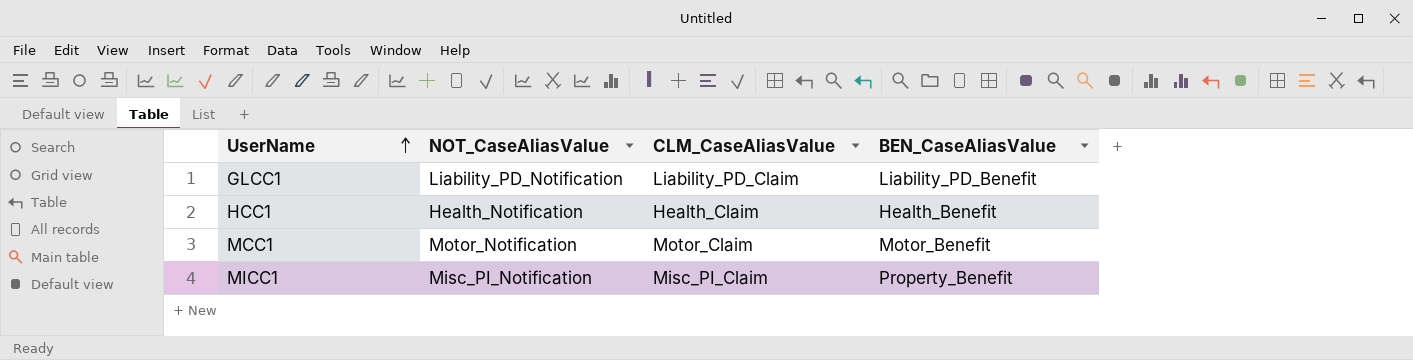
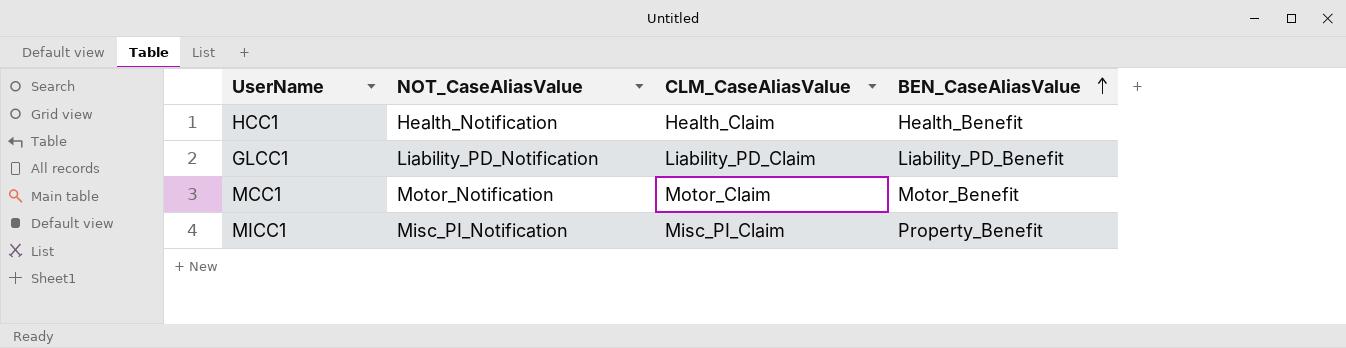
row order: UserName ascending -> BEN_CaseAliasValue ascending

